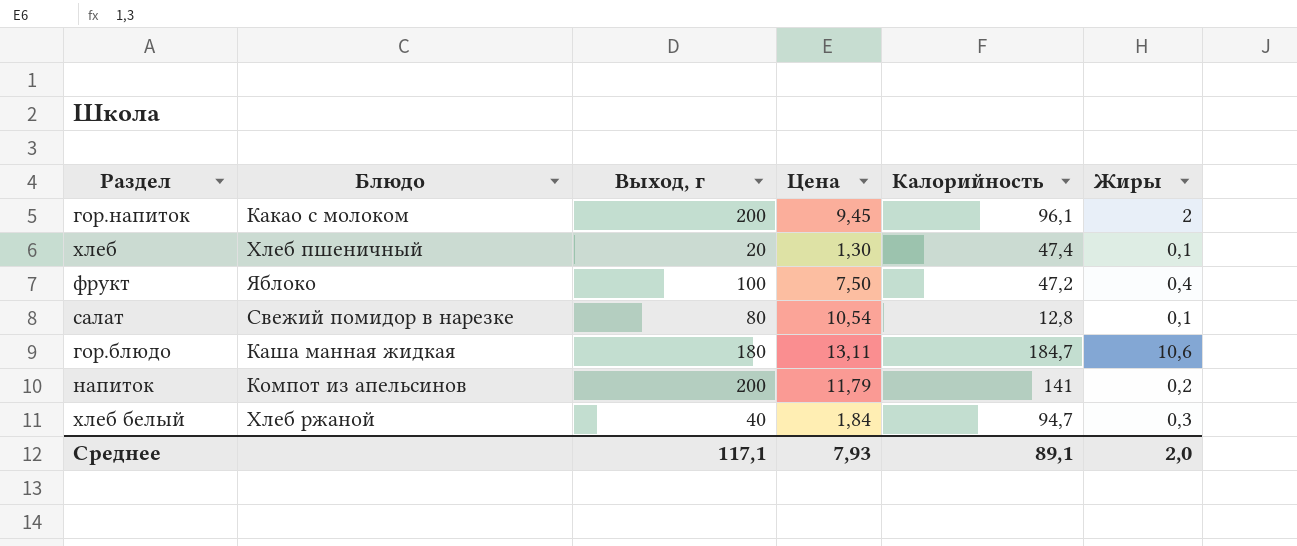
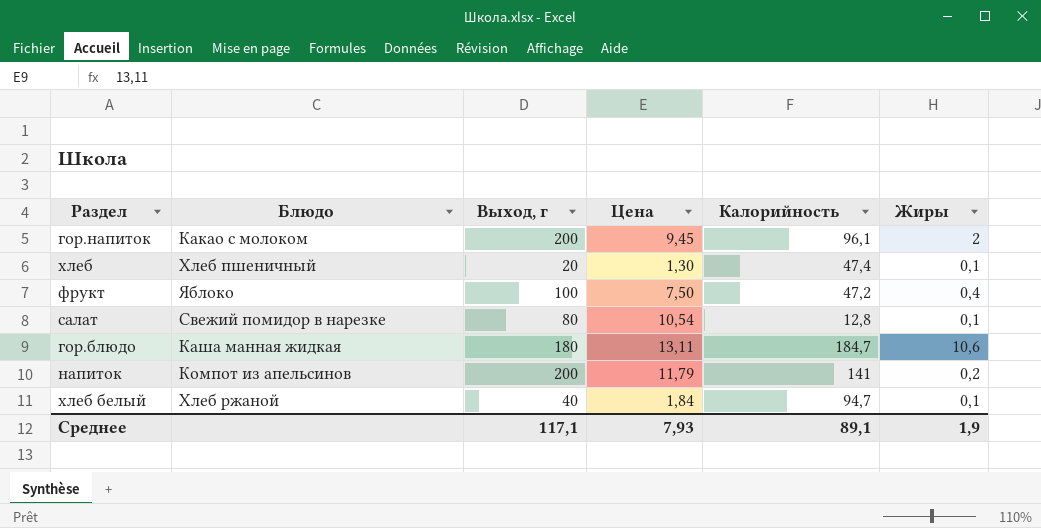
хлеб белый | Жиры: 0,3 -> 0,1
Среднее | Жиры: 2,0 -> 1,9

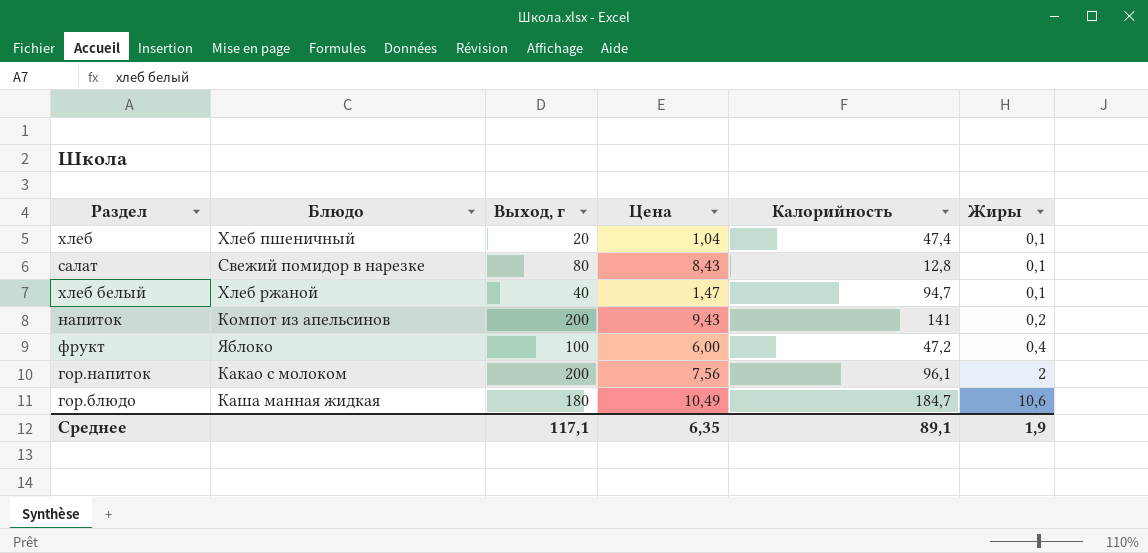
row order: none -> Жиры ascending
хлеб | Цена: 1,30 -> 1,04
салат | Цена: 10,54 -> 8,43
хлеб белый | Цена: 1,84 -> 1,47
напиток | Цена: 11,79 -> 9,43
фрукт | Цена: 7,50 -> 6,00
гор.напиток | Цена: 9,45 -> 7,56
гор.блюдо | Цена: 13,11 -> 10,49
Среднее | Цена: 7,93 -> 6,35

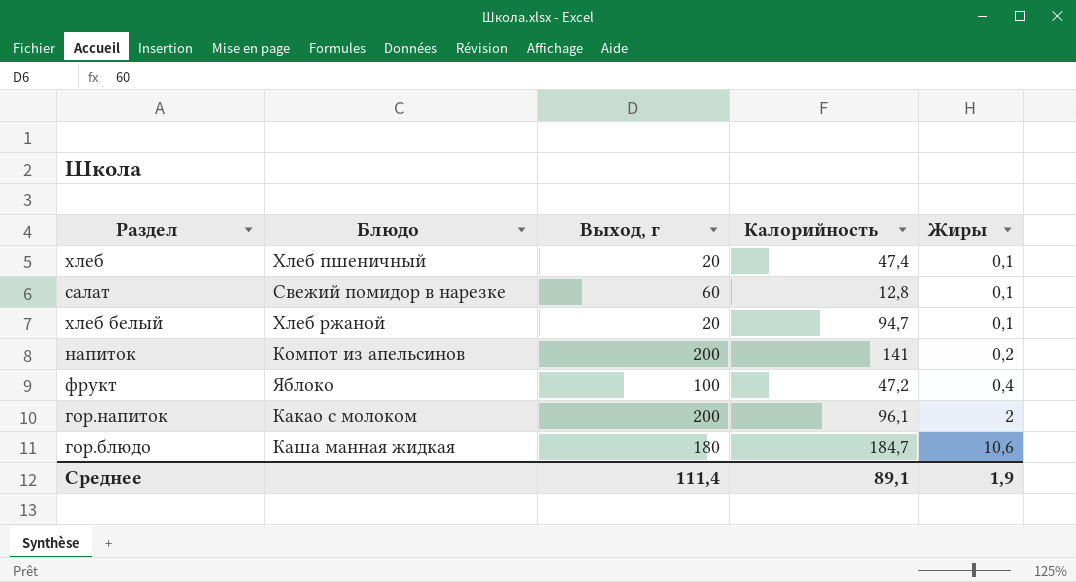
column Цена | position: 4 -> none
салат | Выход, г: 80 -> 60
хлеб белый | Выход, г: 40 -> 20
Среднее | Выход, г: 117,1 -> 111,4

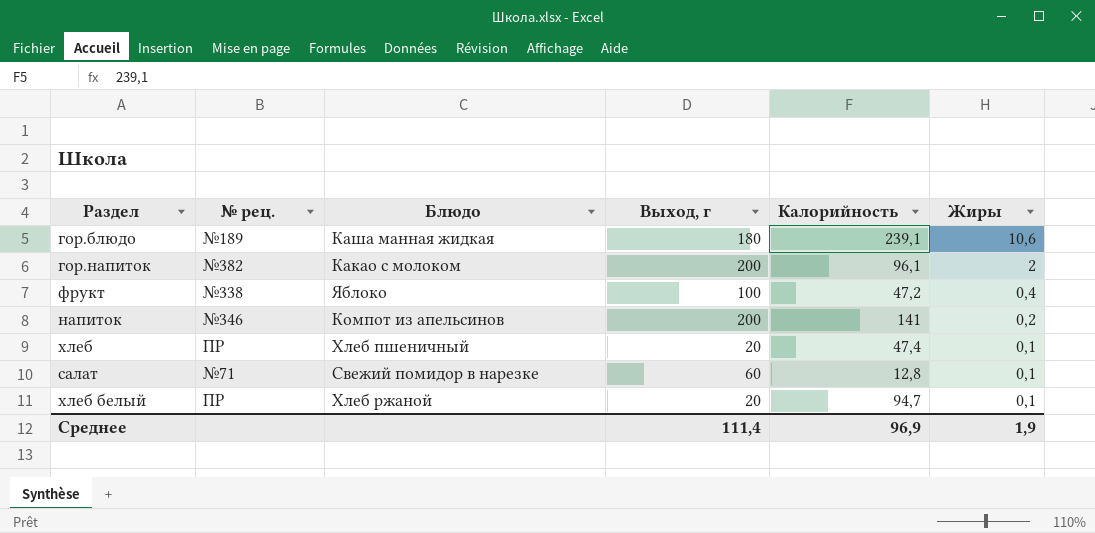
row order: Жиры ascending -> Жиры descending
column № рец. | position: none -> 2
гор.блюдо | Калорийность: 184,7 -> 239,1
Среднее | Калорийность: 89,1 -> 96,9

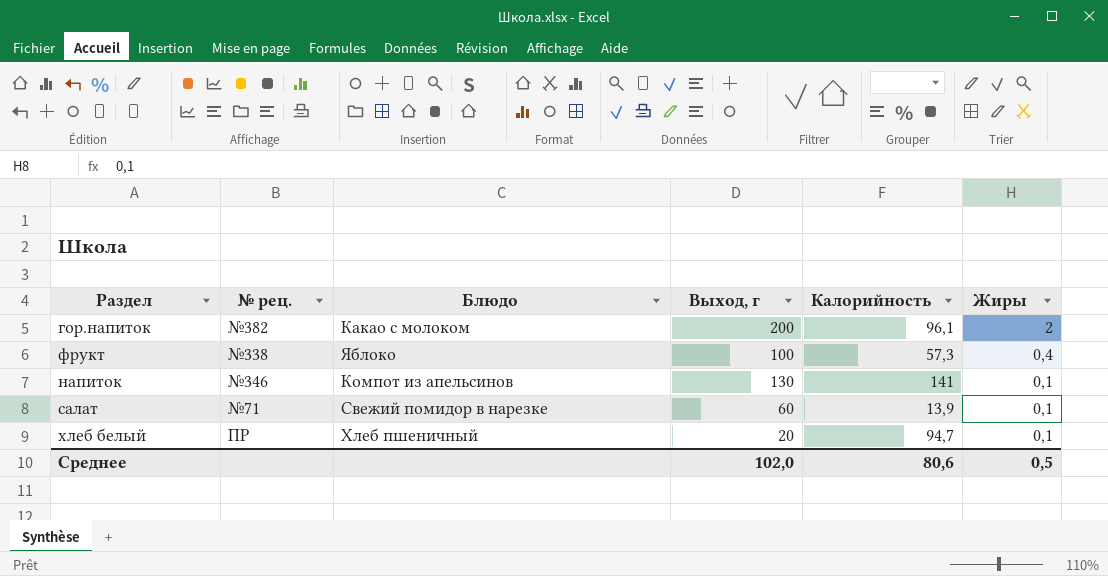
row гор.блюдо: №189 | Каша манная жидкая | 180 | 239,1 | 10,6 -> none
row хлеб: ПР | Хлеб пшеничный | 20 | 47,4 | 0,1 -> none
фрукт | Калорийность: 47,2 -> 57,3
напиток | Выход, г: 200 -> 130
напиток | Жиры: 0,2 -> 0,1
салат | Калорийность: 12,8 -> 13,9
хлеб белый | Блюдо: Хлеб ржаной -> Хлеб пшеничный
Среднее | Выход, г: 111,4 -> 102,0
Среднее | Калорийность: 96,9 -> 80,6
Среднее | Жиры: 1,9 -> 0,5

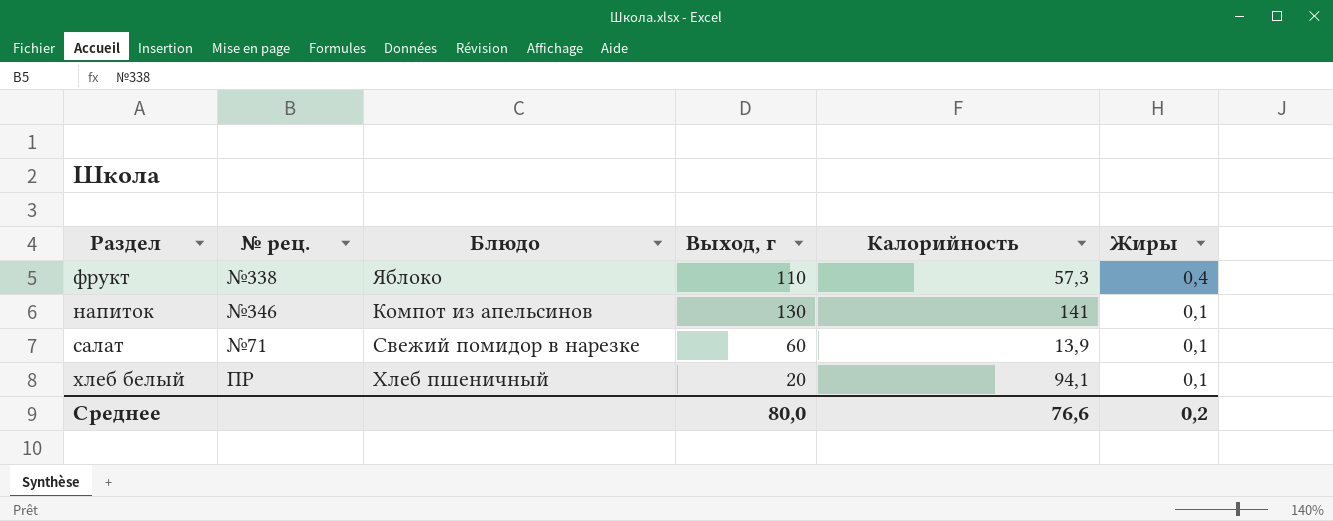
row гор.напиток: №382 | Какао с молоком | 200 | 96,1 | 2 -> none
фрукт | Выход, г: 100 -> 110
хлеб белый | Калорийность: 94,7 -> 94,1
Среднее | Выход, г: 102,0 -> 80,0
Среднее | Калорийность: 80,6 -> 76,6
Среднее | Жиры: 0,5 -> 0,2

